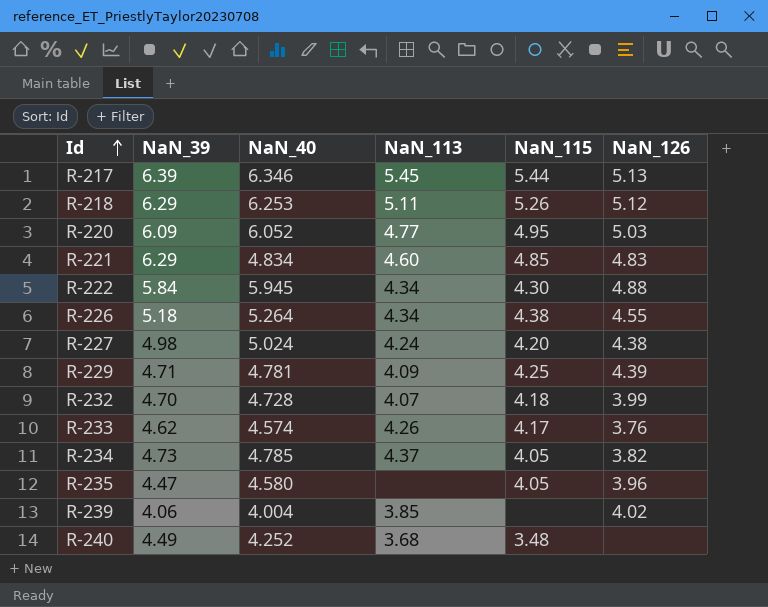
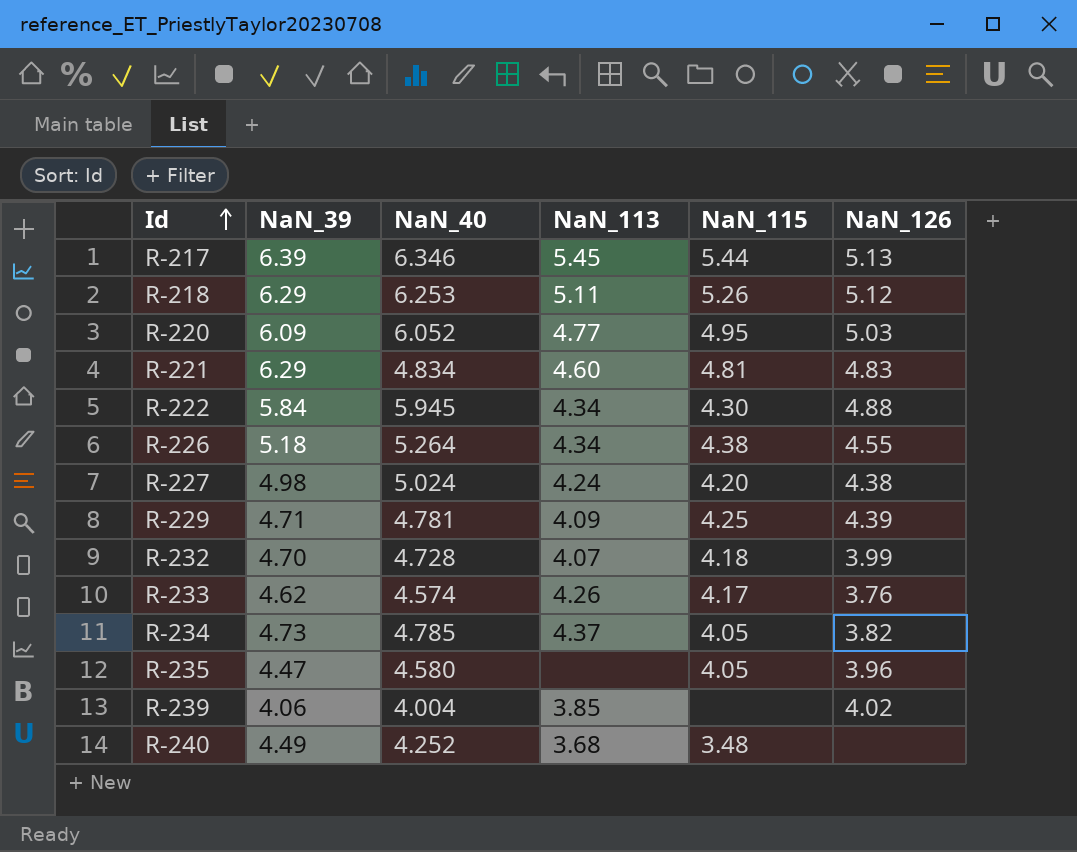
R-221 | NaN_115: 4.85 -> 4.81

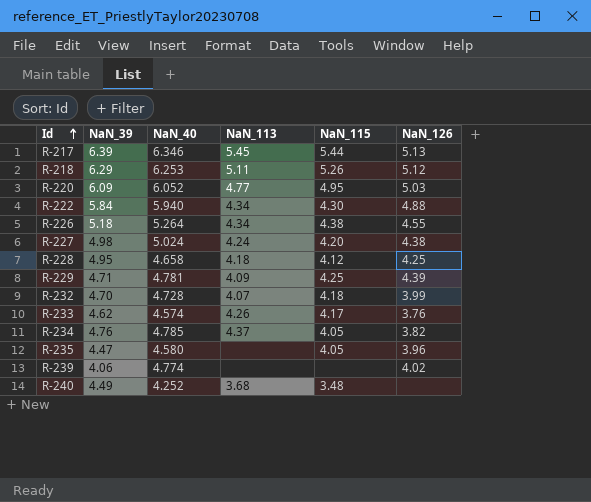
row R-221: 6.29 | 4.834 | 4.60 | 4.81 | 4.83 -> none
R-222 | NaN_40: 5.945 -> 5.940
row R-228: none -> 4.95 | 4.658 | 4.18 | 4.12 | 4.25
R-234 | NaN_39: 4.73 -> 4.76
R-239 | NaN_40: 4.004 -> 4.774
R-239 | NaN_113: 3.85 -> none

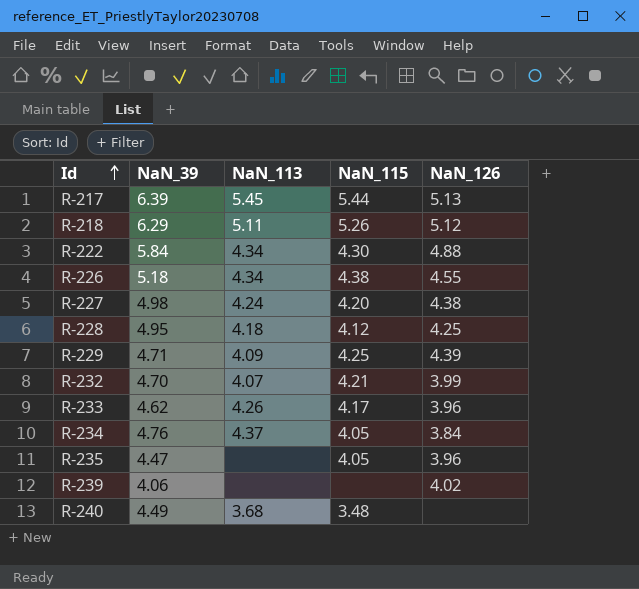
column NaN_40 | position: 3 -> none
row R-220: 6.09 | 6.052 | 4.77 | 4.95 | 5.03 -> none
R-232 | NaN_115: 4.18 -> 4.21
R-233 | NaN_126: 3.76 -> 3.96
R-234 | NaN_126: 3.82 -> 3.84

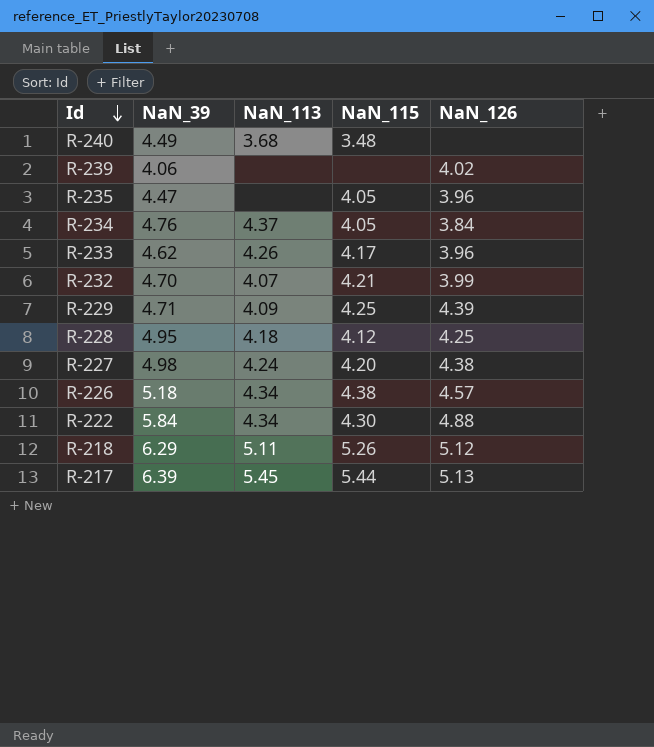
row order: Id ascending -> Id descending
R-226 | NaN_126: 4.55 -> 4.57

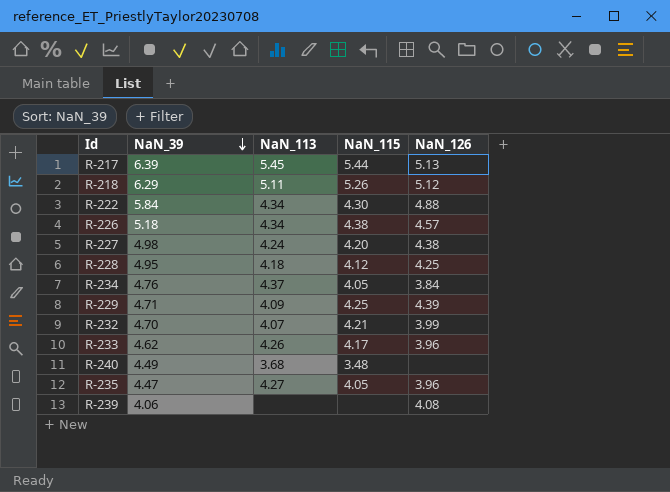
row order: Id descending -> NaN_39 descending
R-235 | NaN_113: none -> 4.27
R-239 | NaN_126: 4.02 -> 4.08

